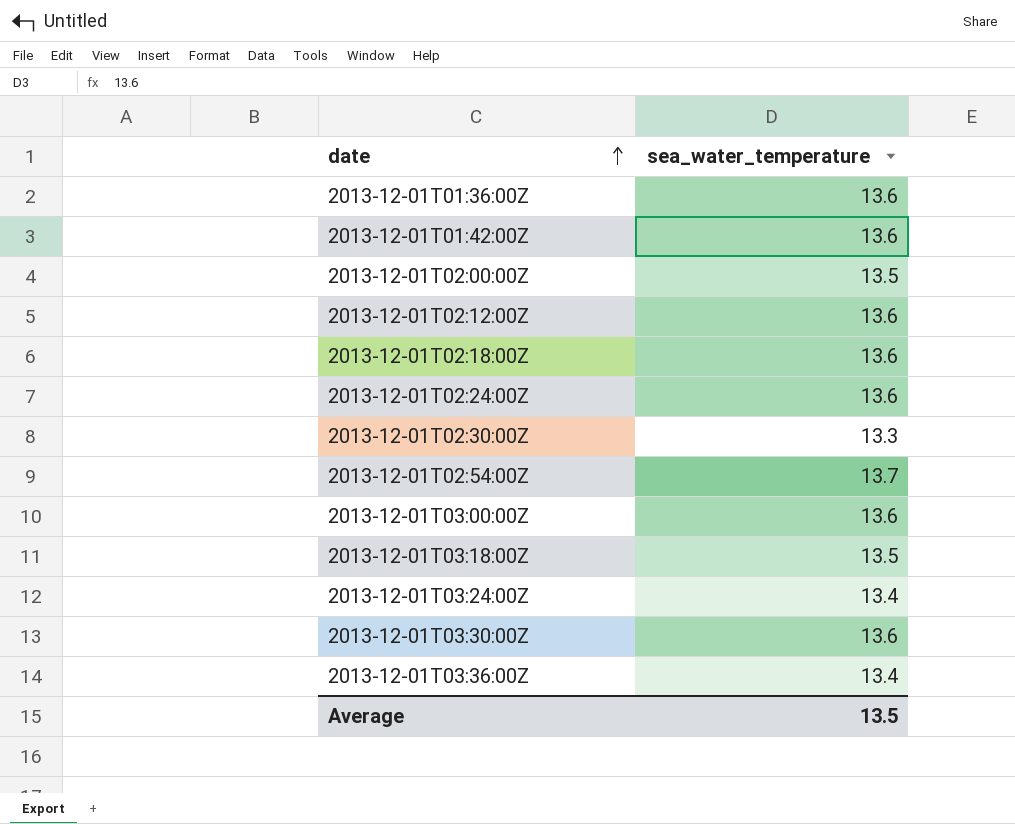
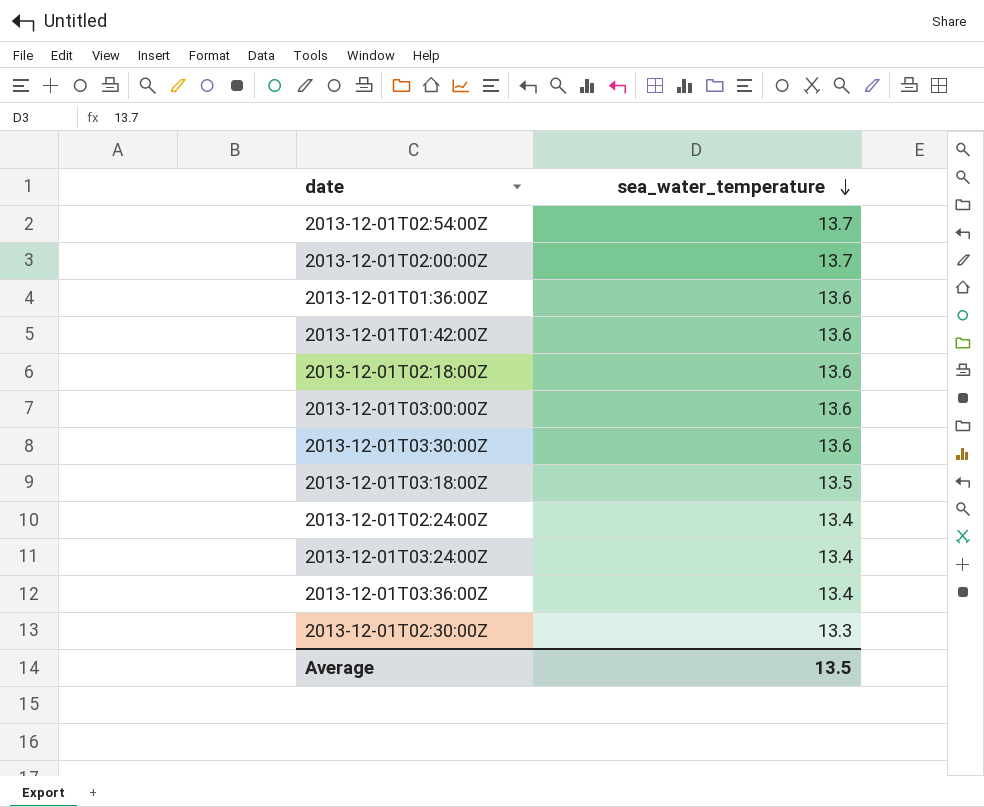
row order: date ascending -> sea_water_temperature descending
row 2013-12-01T02:12:00Z: 13.6 -> none
2013-12-01T02:00:00Z | sea_water_temperature: 13.5 -> 13.7
2013-12-01T02:24:00Z | sea_water_temperature: 13.6 -> 13.4

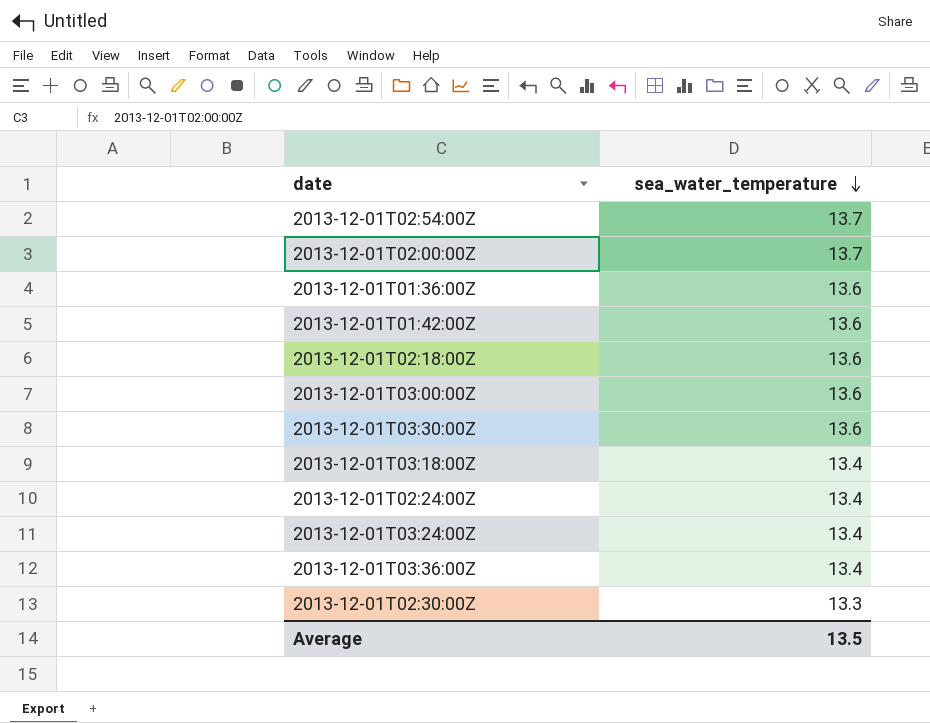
2013-12-01T03:18:00Z | sea_water_temperature: 13.5 -> 13.4

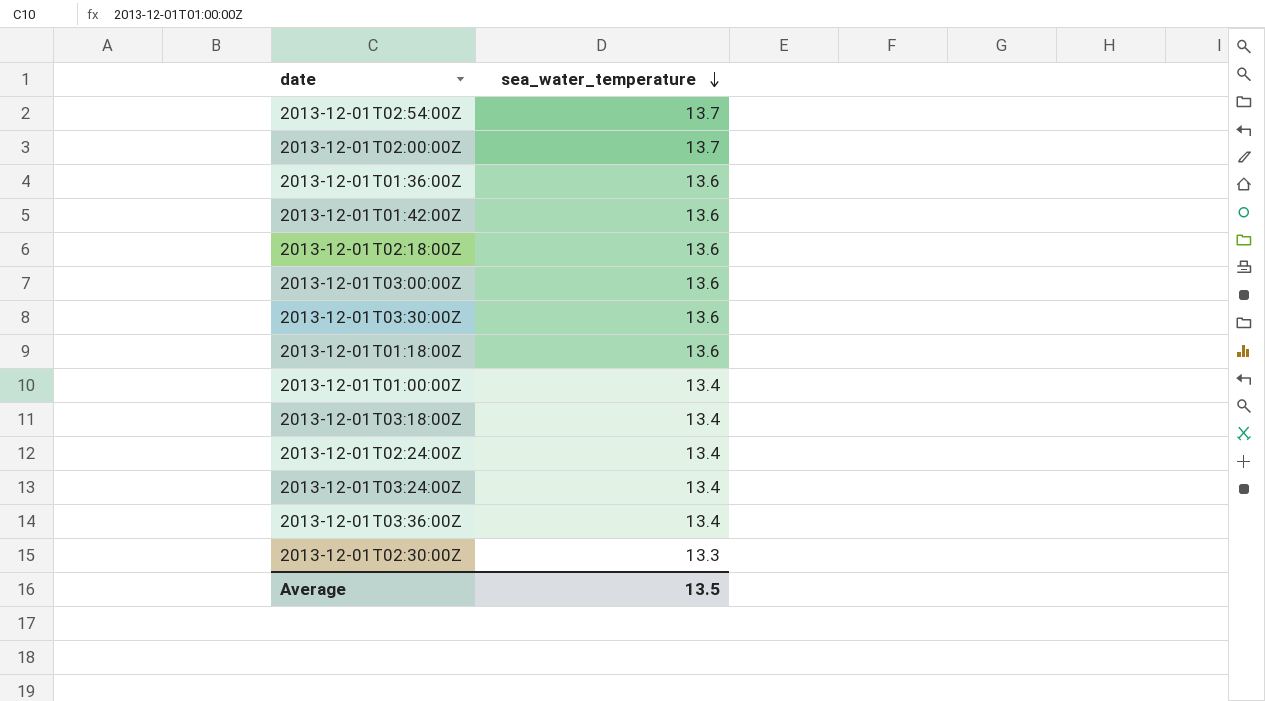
row 2013-12-01T01:18:00Z: none -> 13.6
row 2013-12-01T01:00:00Z: none -> 13.4

